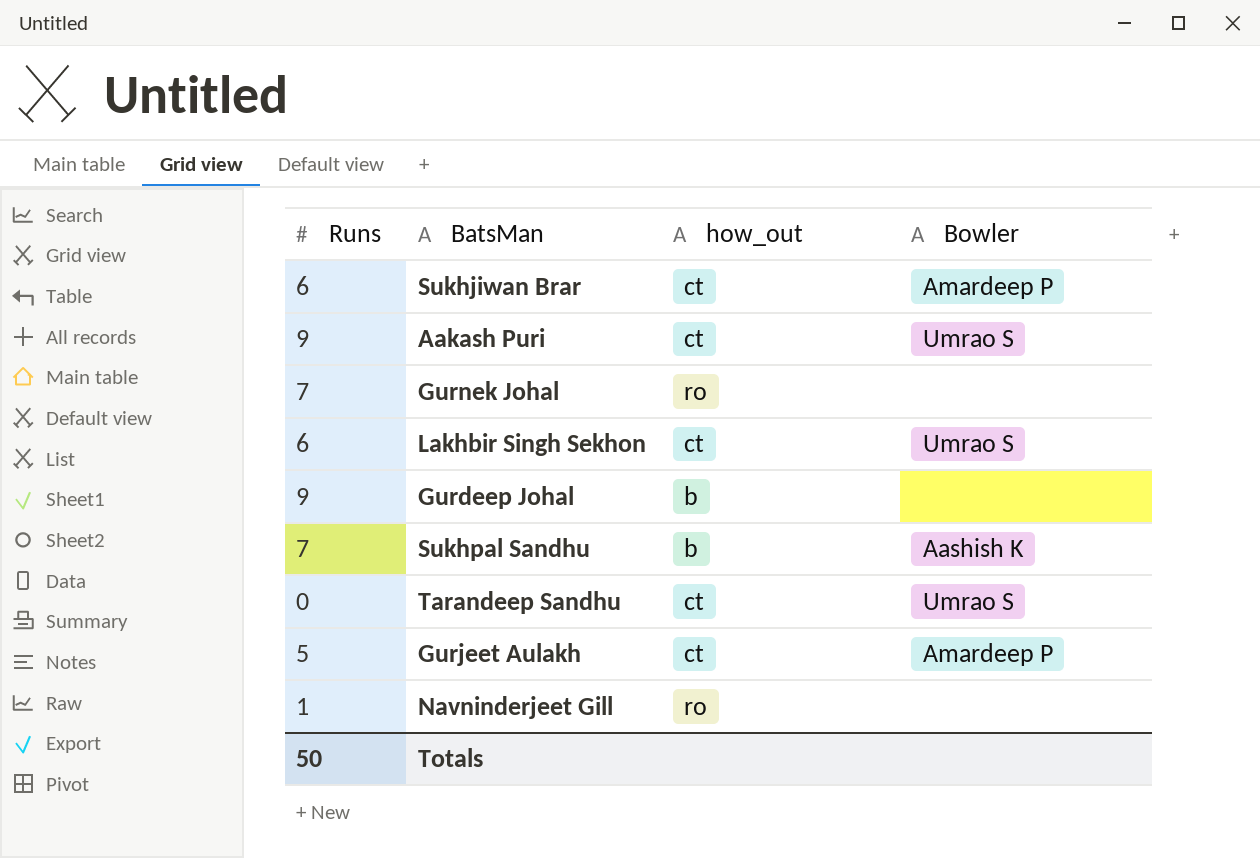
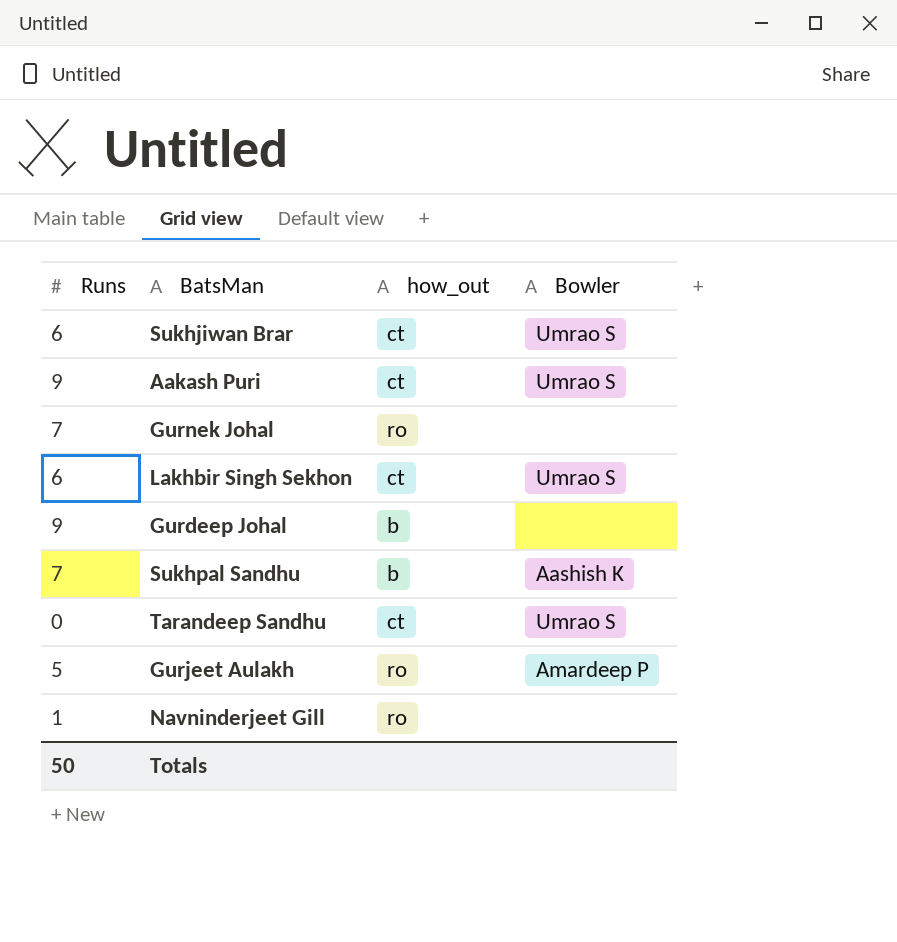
Sukhjiwan Brar | Bowler: Amardeep P -> Umrao S
Gurjeet Aulakh | how_out: ct -> ro

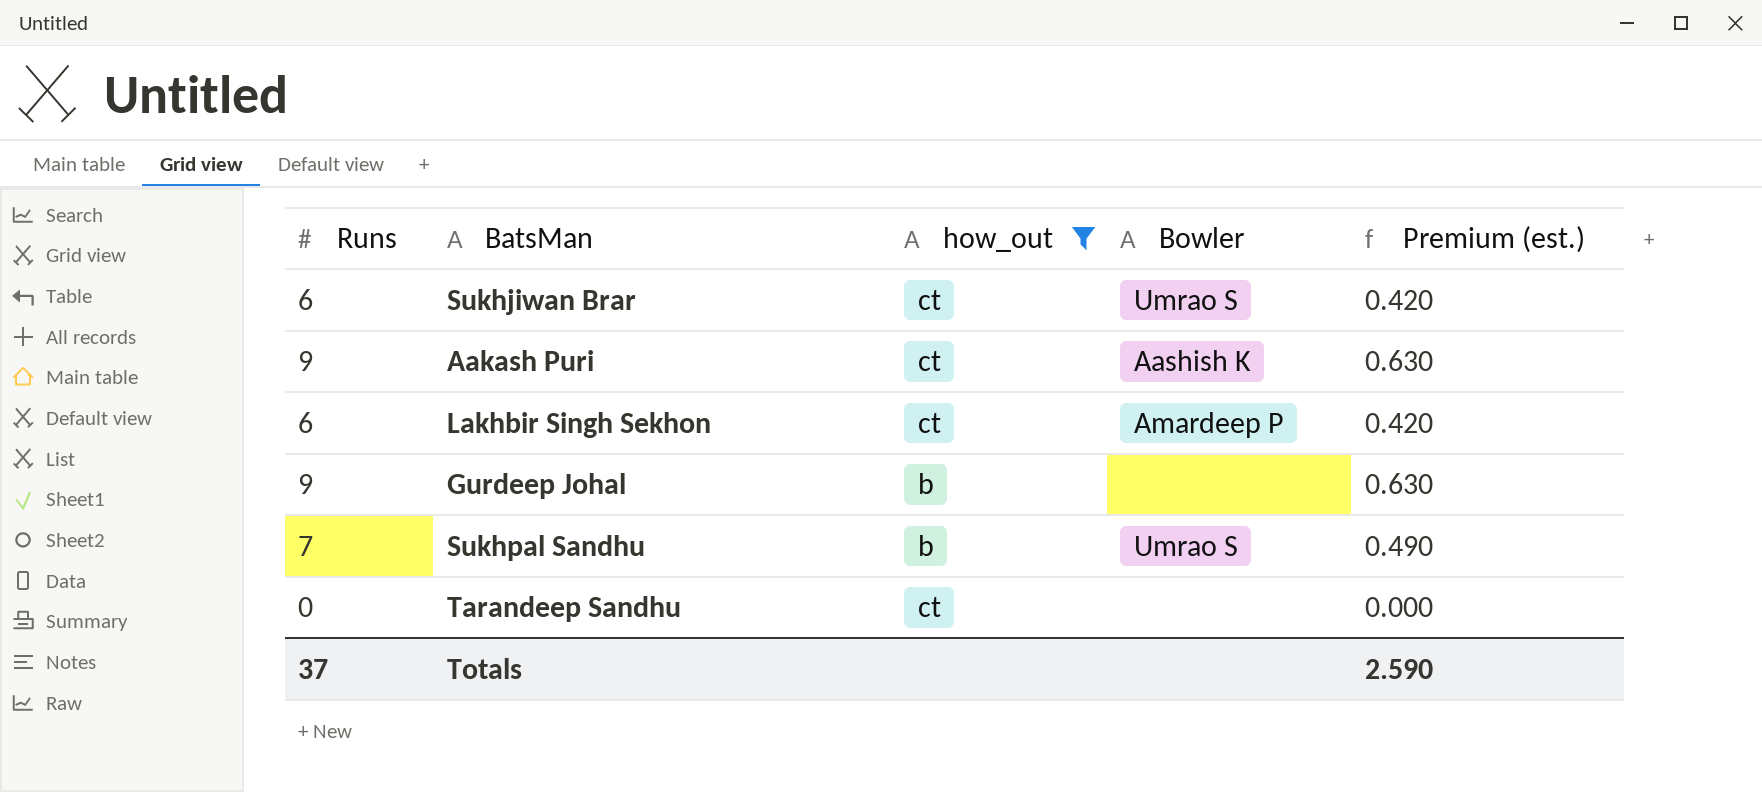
filter: none -> how_out != ro
column Premium (est.) | formula: none -> [Runs] * 0.07
Aakash Puri | Bowler: Umrao S -> Aashish K
Lakhbir Singh Sekhon | Bowler: Umrao S -> Amardeep P
Sukhpal Sandhu | Bowler: Aashish K -> Umrao S
Tarandeep Sandhu | Bowler: Umrao S -> none
Totals | Runs: 50 -> 37

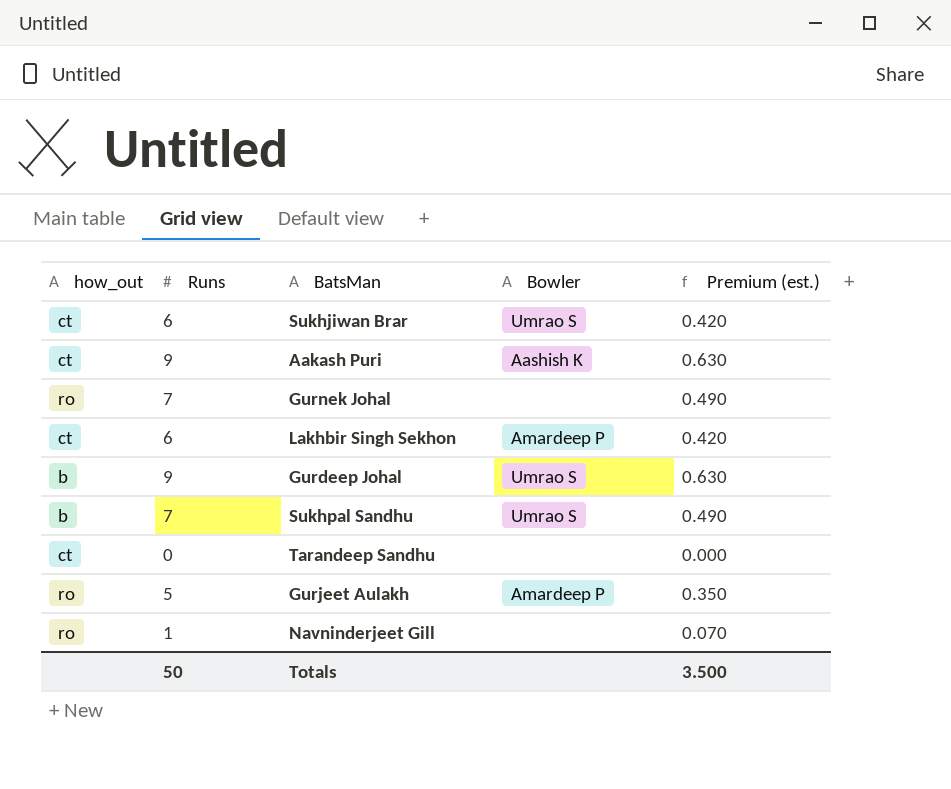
filter: how_out != ro -> none
column how_out | position: 3 -> 1
Gurdeep Johal | Bowler: none -> Umrao S
Totals | Runs: 37 -> 50
Totals | Premium (est.): 2.590 -> 3.500

